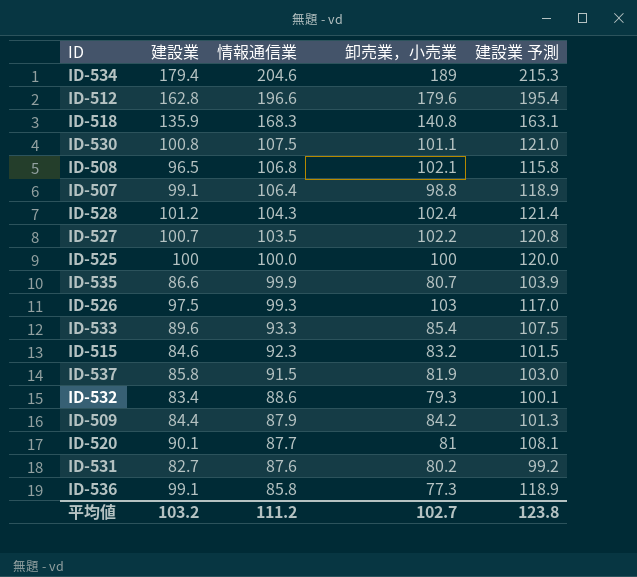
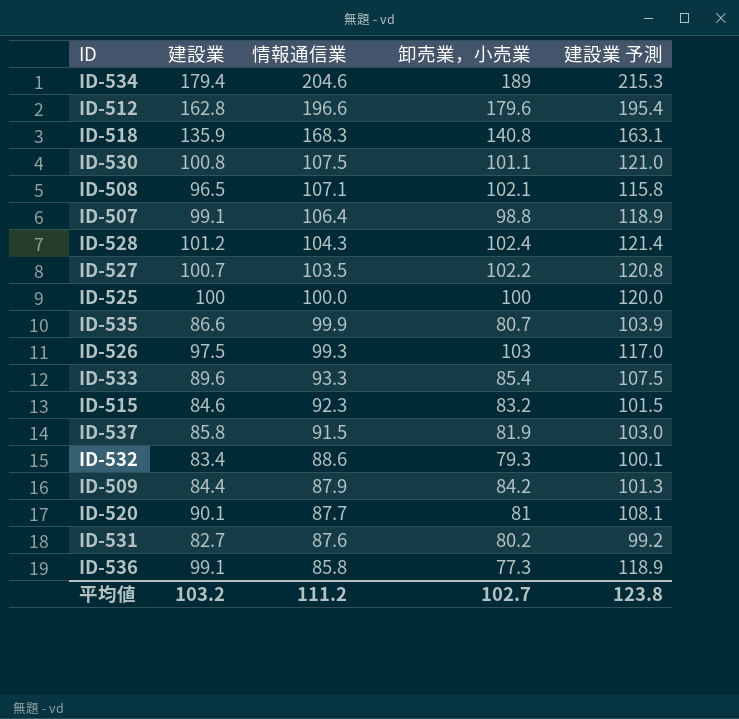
ID-508 | 情報通信業: 106.8 -> 107.1

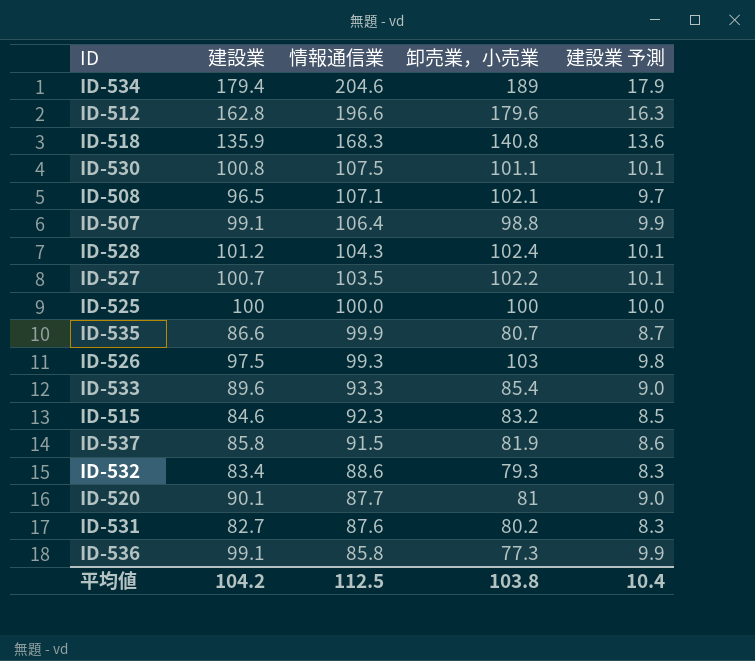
column 建設業 予測 | formula: [建設業] * 1.2 -> [建設業] * 0.1
row ID-509: 84.4 | 87.9 | 84.2 | 101.3 -> none
平均値 | 建設業: 103.2 -> 104.2
平均値 | 情報通信業: 111.2 -> 112.5
平均値 | 卸売業，小売業: 102.7 -> 103.8
平均値 | 建設業 予測: 123.8 -> 10.4

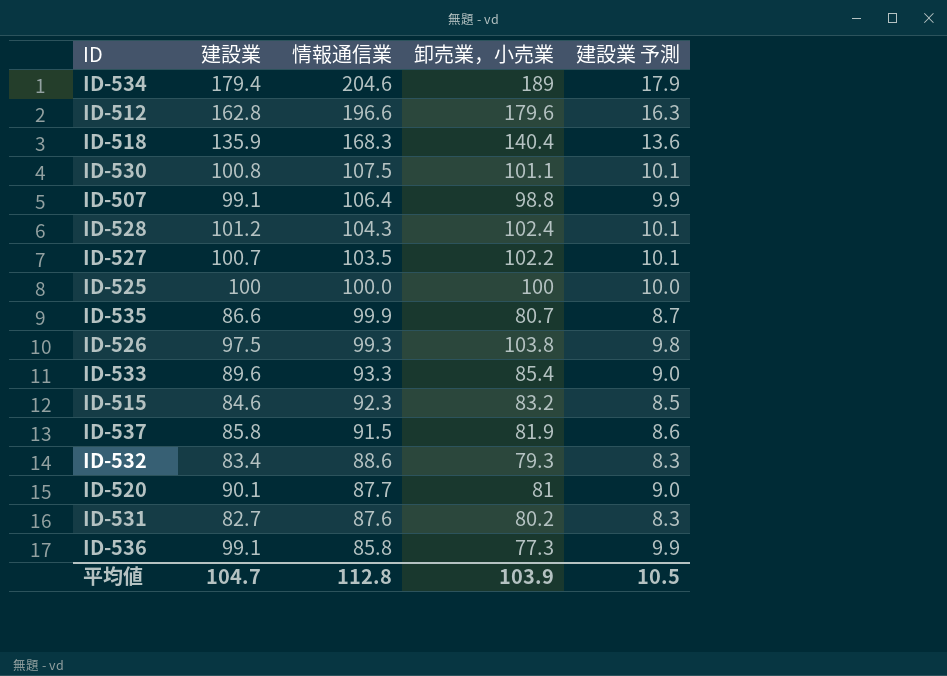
row ID-508: 96.5 | 107.1 | 102.1 | 9.7 -> none
ID-518 | 卸売業，小売業: 140.8 -> 140.4
ID-526 | 卸売業，小売業: 103 -> 103.8
平均値 | 建設業: 104.2 -> 104.7
平均値 | 情報通信業: 112.5 -> 112.8
平均値 | 卸売業，小売業: 103.8 -> 103.9
平均値 | 建設業 予測: 10.4 -> 10.5

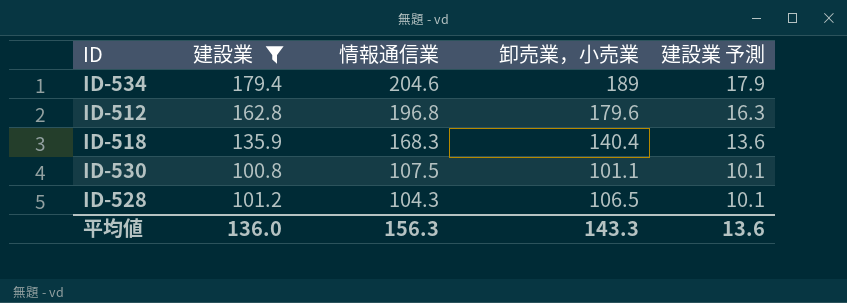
filter: none -> 建設業 >= 100.8
ID-512 | 情報通信業: 196.6 -> 196.8
ID-528 | 卸売業，小売業: 102.4 -> 106.5
平均値 | 建設業: 104.7 -> 136.0
平均値 | 情報通信業: 112.8 -> 156.3
平均値 | 卸売業，小売業: 103.9 -> 143.3
平均値 | 建設業 予測: 10.5 -> 13.6

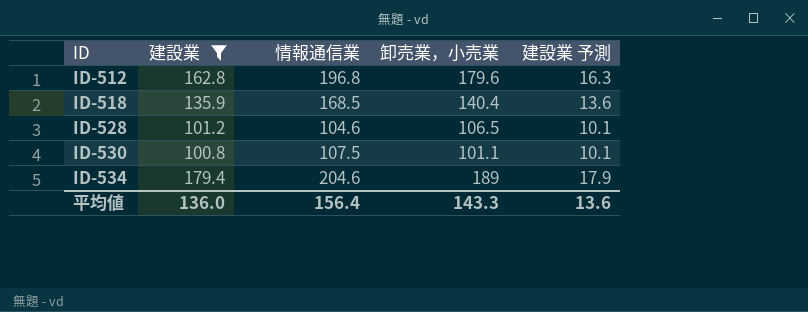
row order: 情報通信業 descending -> ID ascending
ID-518 | 情報通信業: 168.3 -> 168.5
ID-528 | 情報通信業: 104.3 -> 104.6
平均値 | 情報通信業: 156.3 -> 156.4

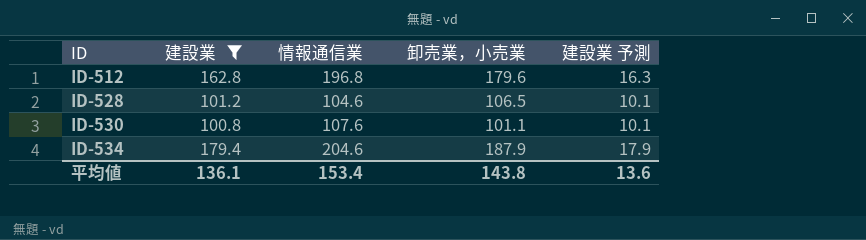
row ID-518: 135.9 | 168.5 | 140.4 | 13.6 -> none
ID-530 | 情報通信業: 107.5 -> 107.6
ID-534 | 卸売業，小売業: 189 -> 187.9
平均値 | 建設業: 136.0 -> 136.1
平均値 | 情報通信業: 156.4 -> 153.4
平均値 | 卸売業，小売業: 143.3 -> 143.8

